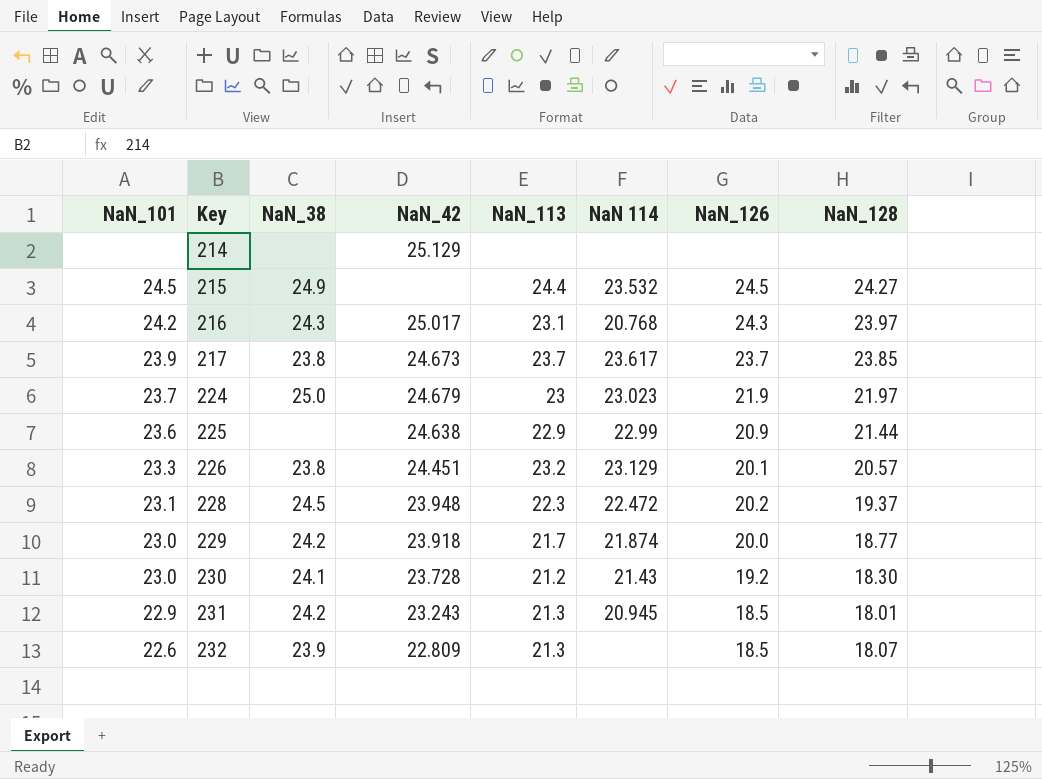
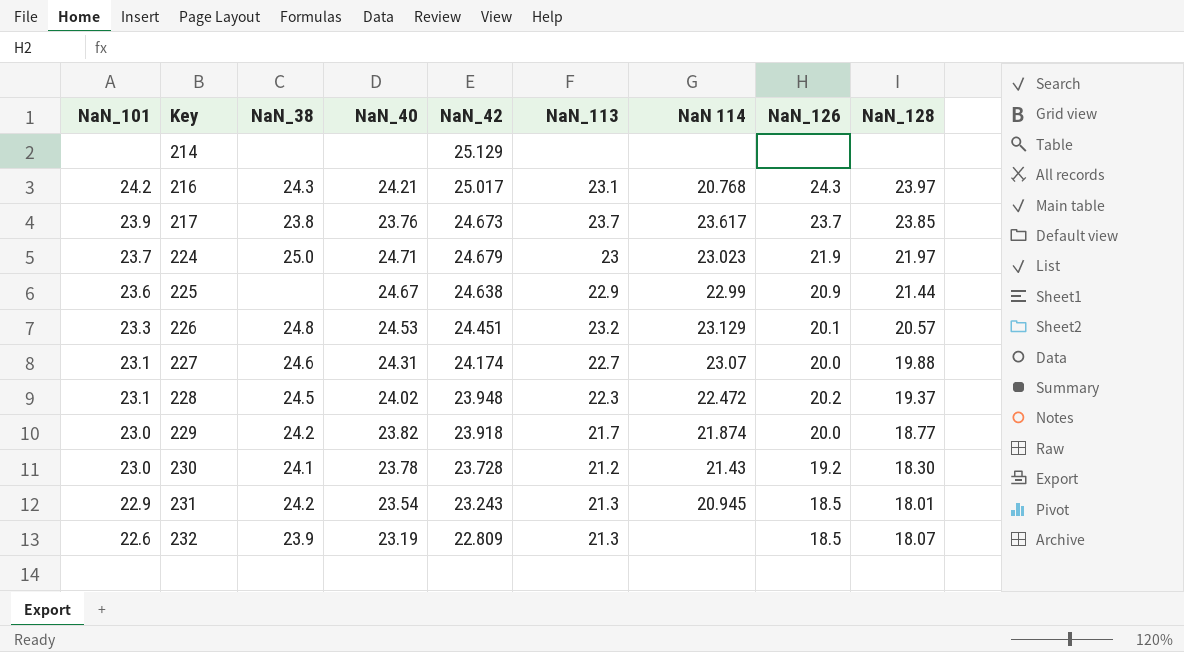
column NaN_40 | position: none -> 4
row 215: 24.5 | 24.9 | none | 24.4 | 23.532 | 24.5 | 24.27 -> none
226 | NaN_38: 23.8 -> 24.8
row 227: none -> 23.1 | 24.6 | 24.31 | 24.174 | 22.7 | 23.07 | 20.0 | 19.88

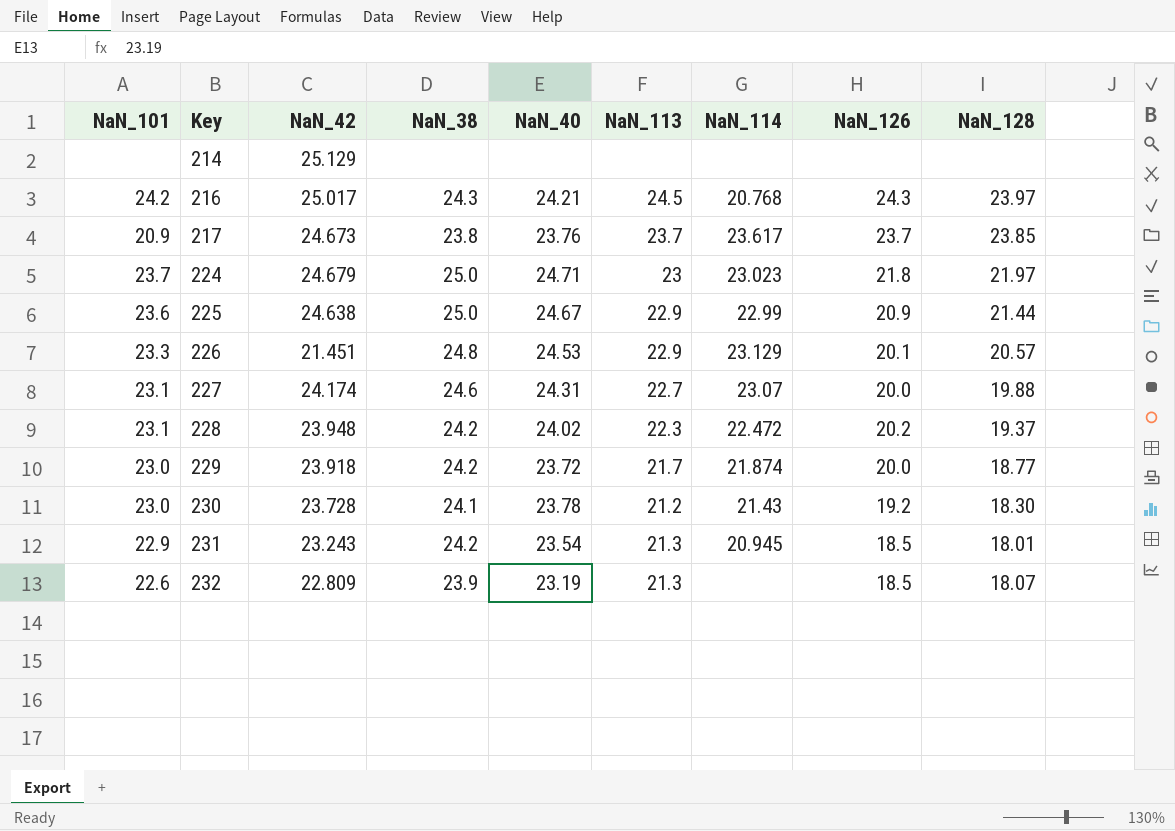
column NaN_42 | position: 5 -> 3
column name: NaN 114 -> NaN_114
216 | NaN_113: 23.1 -> 24.5
217 | NaN_101: 23.9 -> 20.9
224 | NaN_126: 21.9 -> 21.8
225 | NaN_38: none -> 25.0
226 | NaN_42: 24.451 -> 21.451
226 | NaN_113: 23.2 -> 22.9
228 | NaN_38: 24.5 -> 24.2
229 | NaN_40: 23.82 -> 23.72

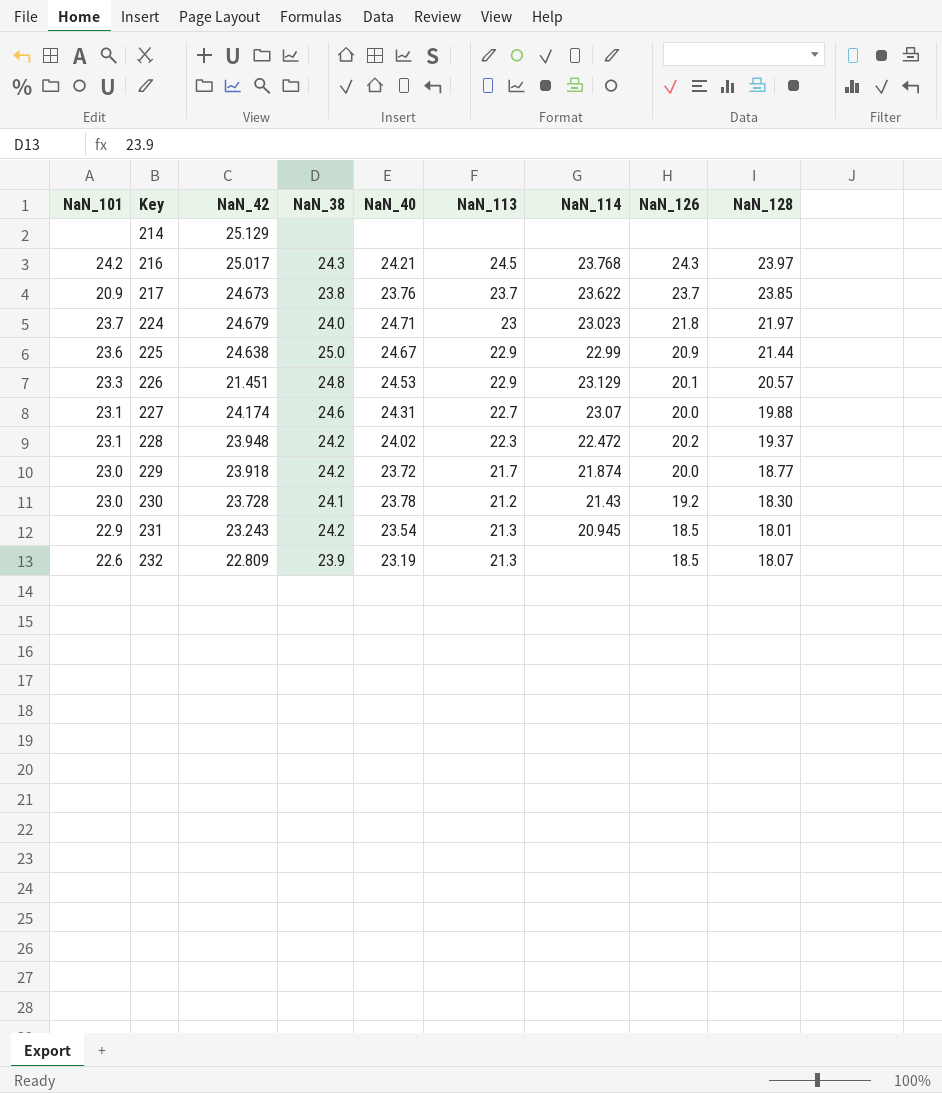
216 | NaN_114: 20.768 -> 23.768
217 | NaN_114: 23.617 -> 23.622
224 | NaN_38: 25.0 -> 24.0

